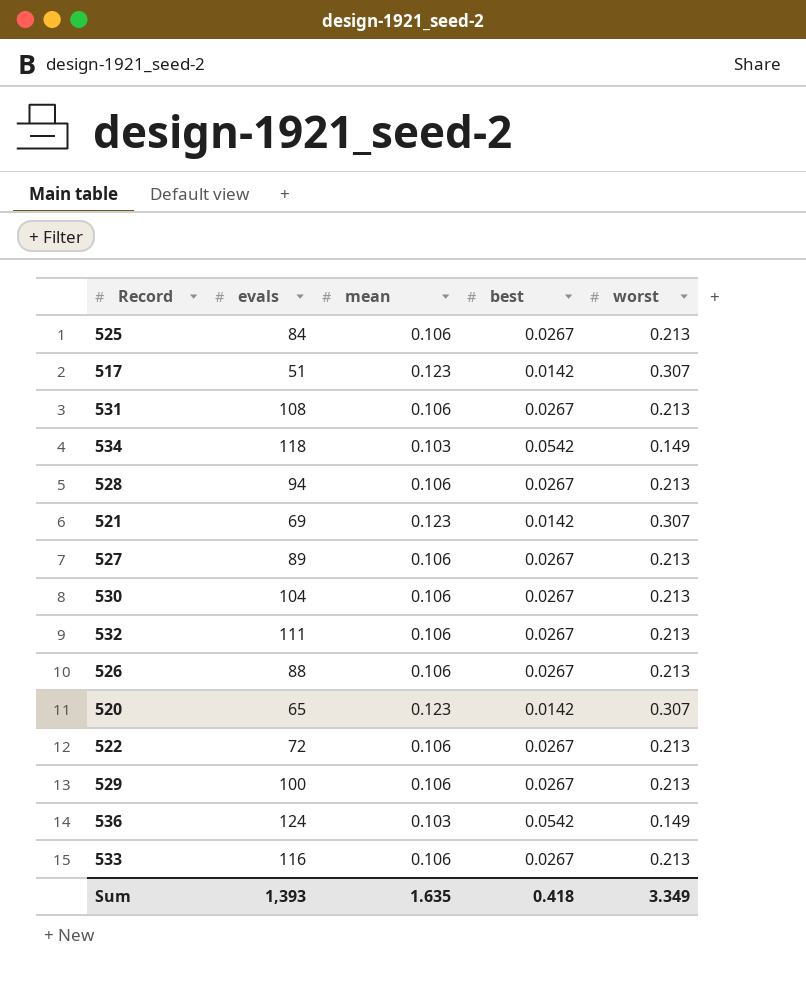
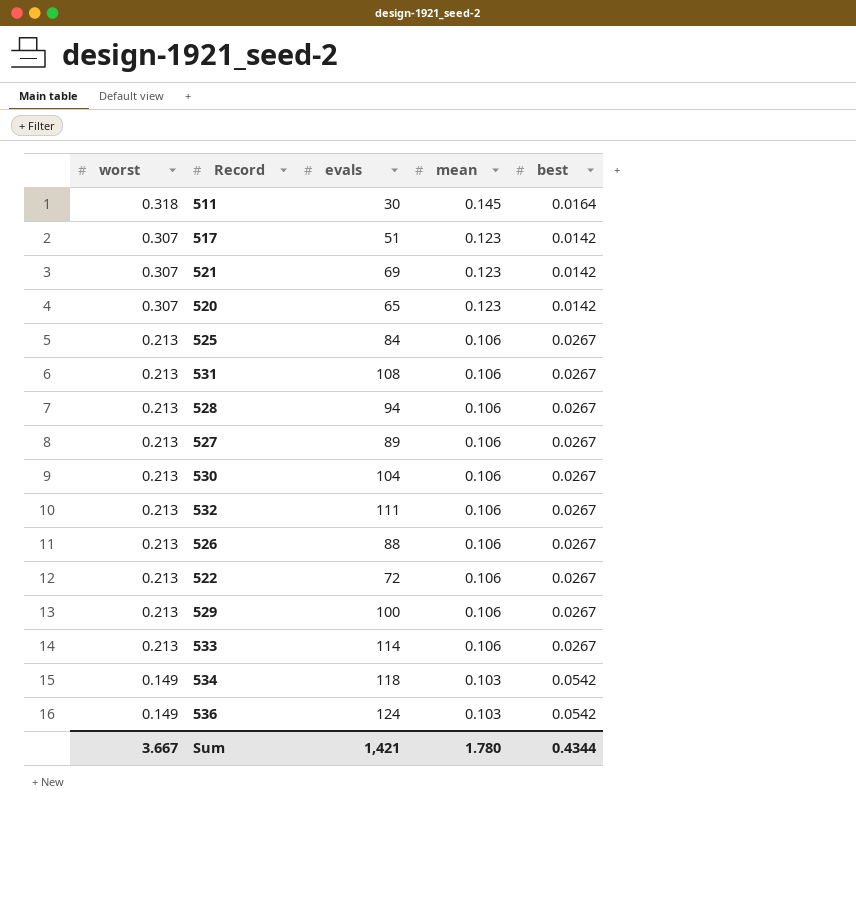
row order: none -> worst descending
column worst | position: 5 -> 1
row 511: none -> 0.318 | 30 | 0.145 | 0.0164
533 | evals: 116 -> 114
Sum | worst: 3.349 -> 3.667
Sum | evals: 1,393 -> 1,421
Sum | mean: 1.635 -> 1.780
Sum | best: 0.418 -> 0.4344

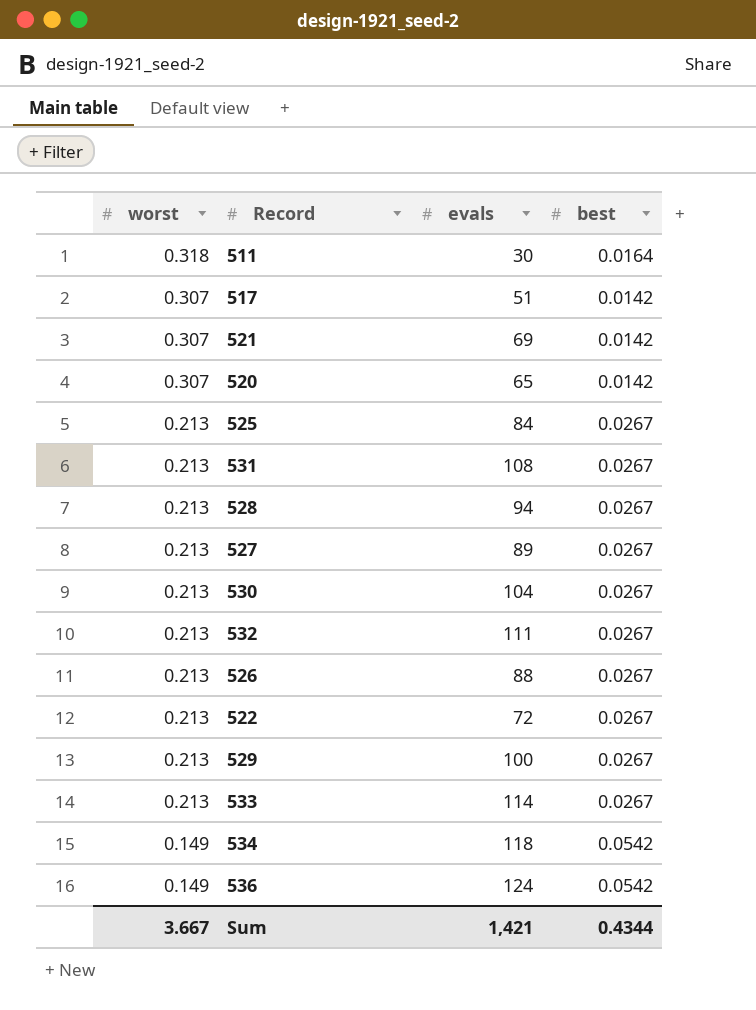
column mean | position: 4 -> none

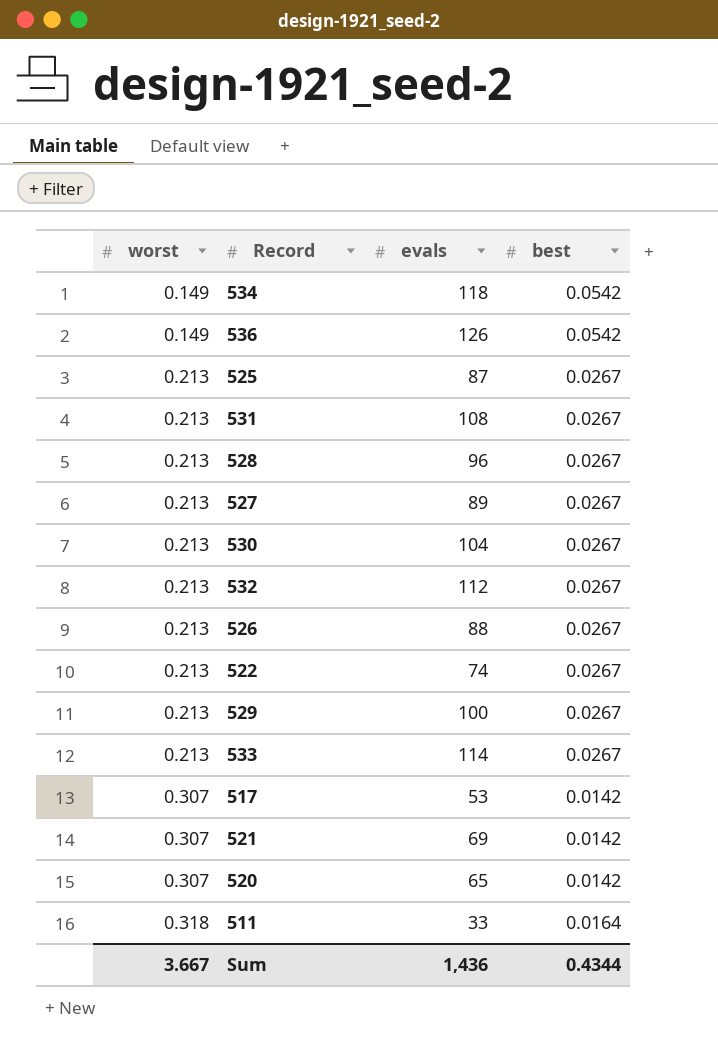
row order: worst descending -> worst ascending
536 | evals: 124 -> 126
525 | evals: 84 -> 87
528 | evals: 94 -> 96
532 | evals: 111 -> 112
522 | evals: 72 -> 74
517 | evals: 51 -> 53
511 | evals: 30 -> 33
Sum | evals: 1,421 -> 1,436

